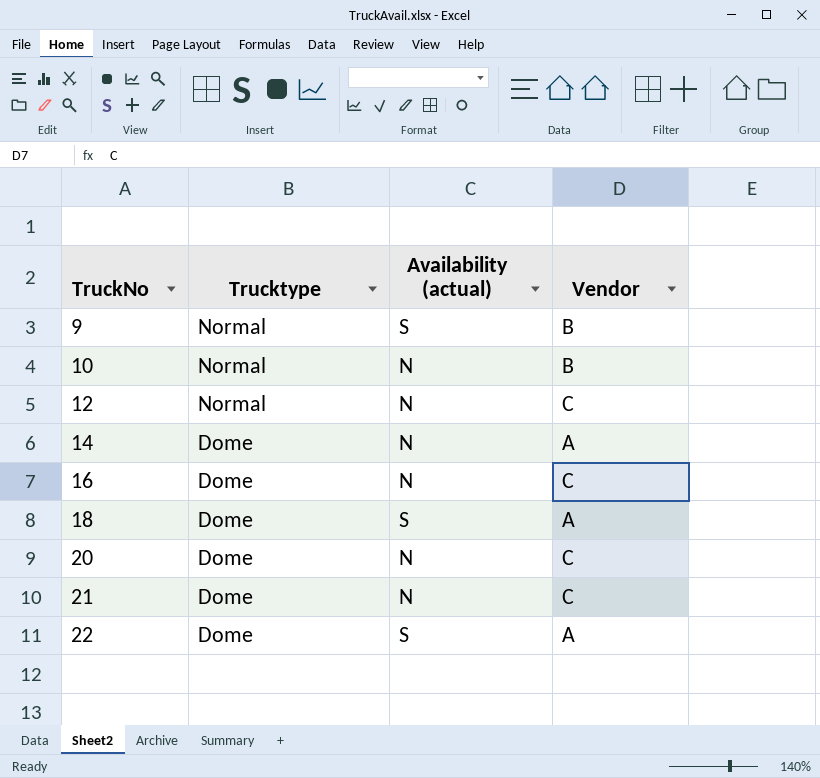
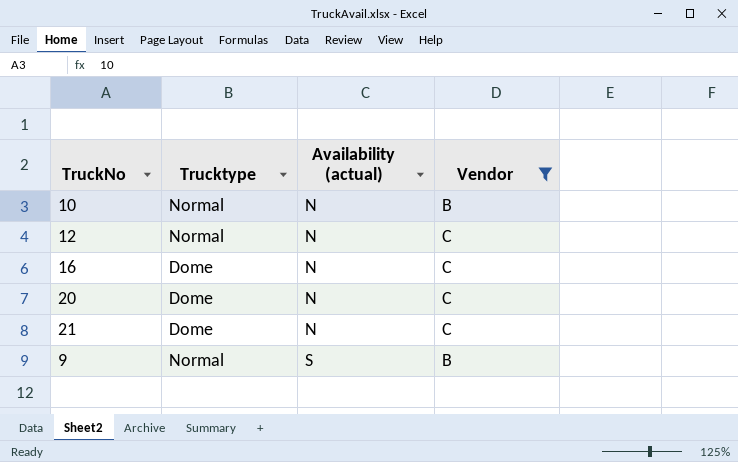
filter: none -> Vendor != A
row order: TruckNo ascending -> Availability (actual) ascending

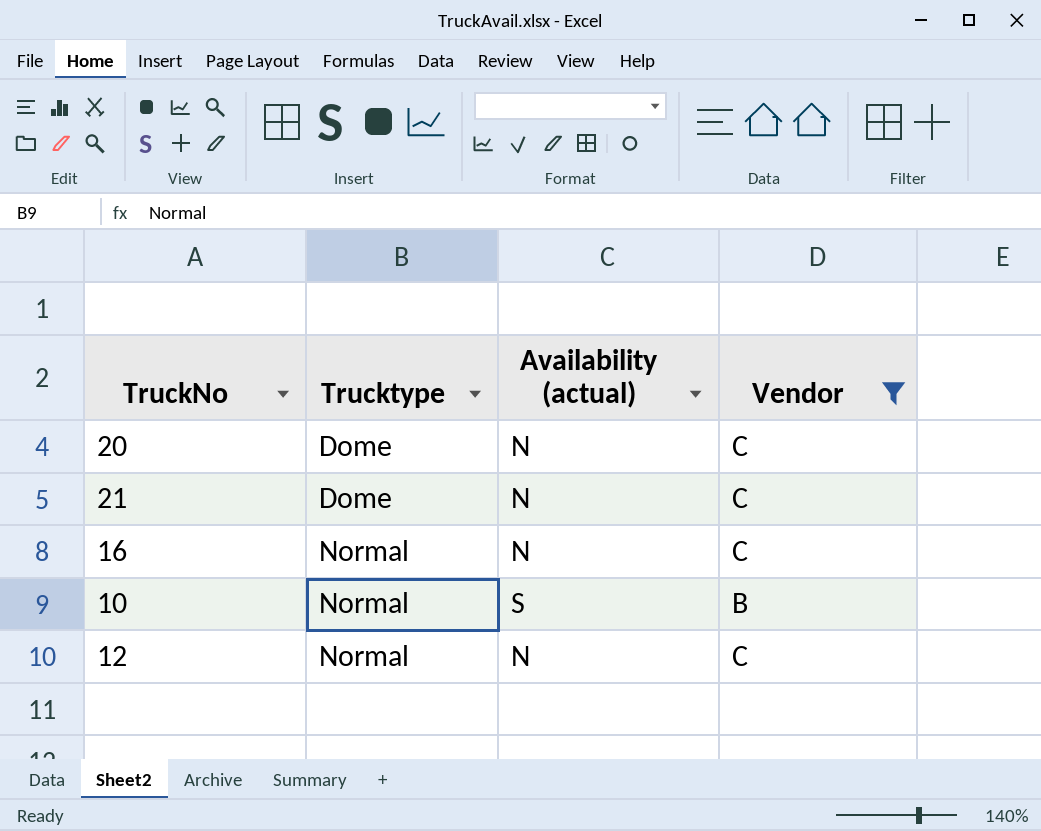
row order: Availability (actual) ascending -> Trucktype ascending
row 9: Normal | S | B -> none
16 | Trucktype: Dome -> Normal
10 | Availability (actual): N -> S

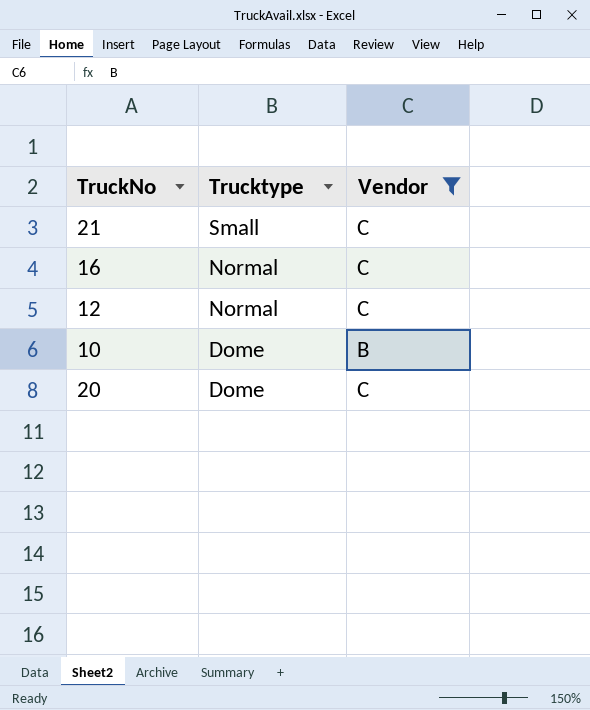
row order: Trucktype ascending -> Trucktype descending
column Availability (actual) | position: 3 -> none
21 | Trucktype: Dome -> Small
10 | Trucktype: Normal -> Dome

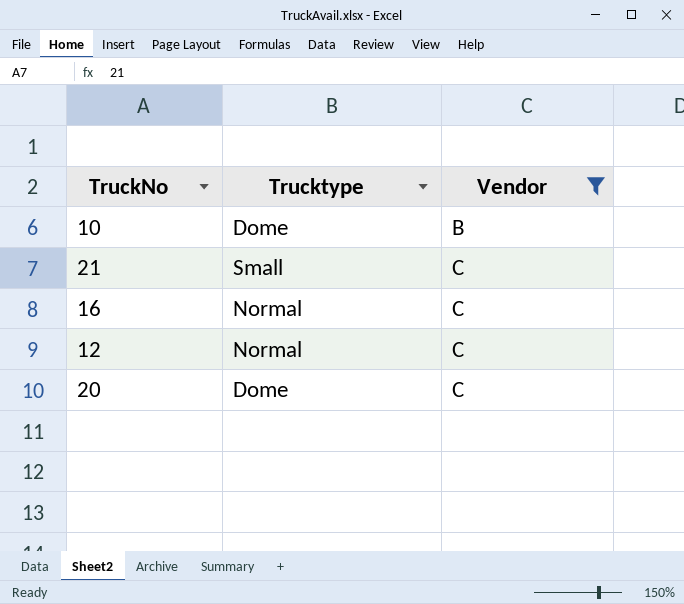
row order: Trucktype descending -> Vendor ascending

